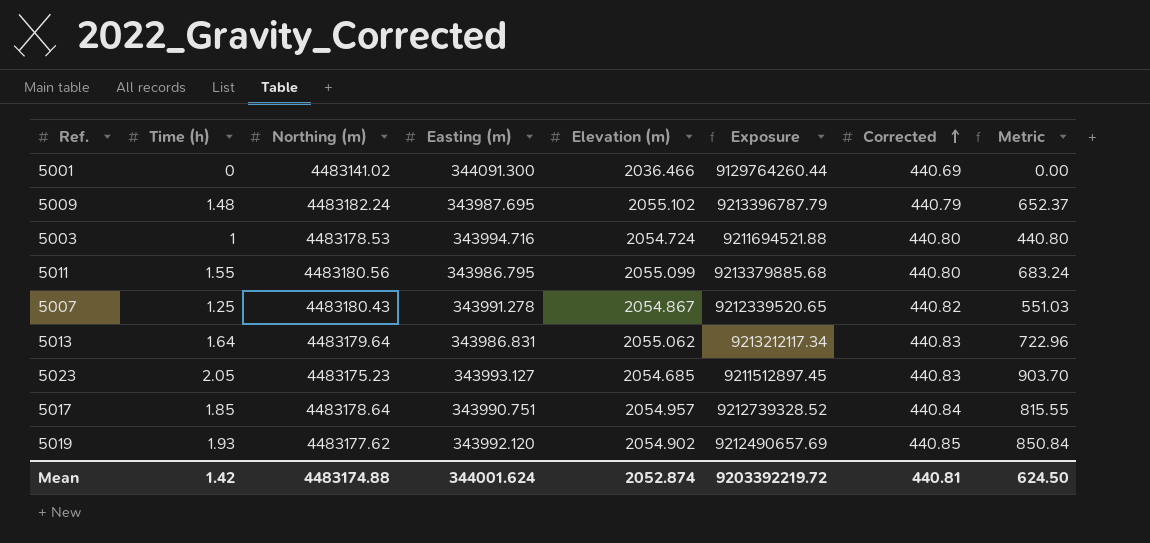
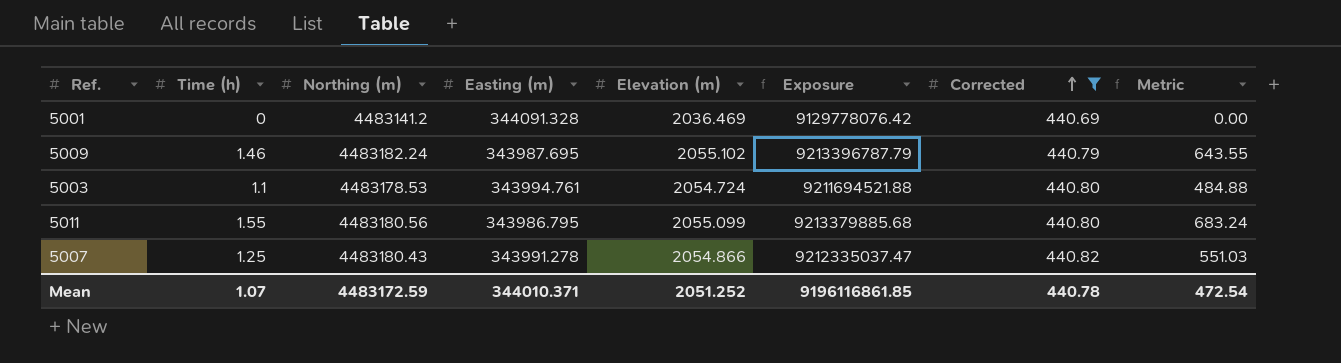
filter: none -> Corrected <= 440.82
5001 | Northing (m): 4483141.02 -> 4483141.2
5001 | Easting (m): 344091.300 -> 344091.328
5001 | Elevation (m): 2036.466 -> 2036.469
5001 | Exposure: 9129764260.44 -> 9129778076.42
5009 | Time (h): 1.48 -> 1.46
5009 | Metric: 652.37 -> 643.55
5003 | Time (h): 1 -> 1.1
5003 | Easting (m): 343994.716 -> 343994.761
5003 | Metric: 440.80 -> 484.88
5007 | Elevation (m): 2054.867 -> 2054.866
5007 | Exposure: 9212339520.65 -> 9212335037.47
Mean | Time (h): 1.42 -> 1.07
Mean | Northing (m): 4483174.88 -> 4483172.59
Mean | Easting (m): 344001.624 -> 344010.371
Mean | Elevation (m): 2052.874 -> 2051.252
Mean | Exposure: 9203392219.72 -> 9196116861.85
Mean | Corrected: 440.81 -> 440.78
Mean | Metric: 624.50 -> 472.54

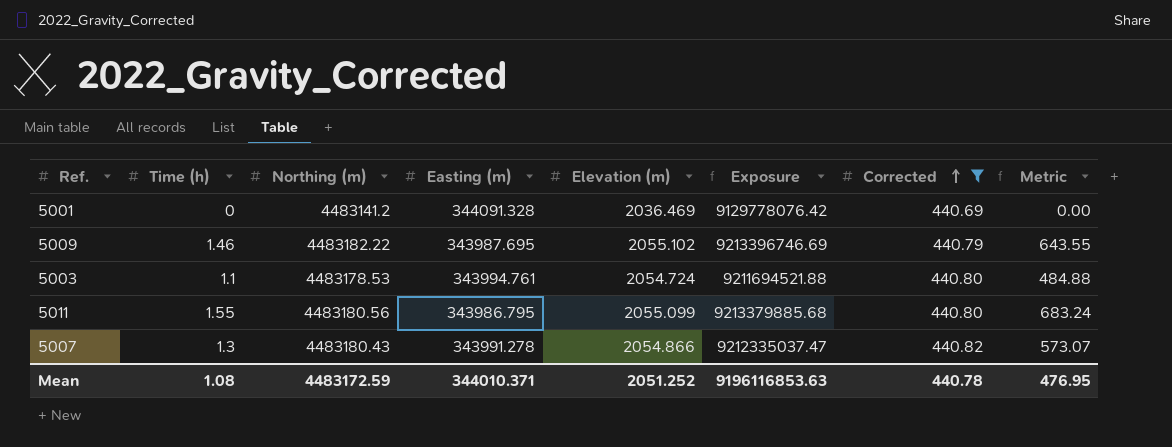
5009 | Northing (m): 4483182.24 -> 4483182.22
5009 | Exposure: 9213396787.79 -> 9213396746.69
5007 | Time (h): 1.25 -> 1.3
5007 | Metric: 551.03 -> 573.07
Mean | Time (h): 1.07 -> 1.08
Mean | Exposure: 9196116861.85 -> 9196116853.63
Mean | Metric: 472.54 -> 476.95

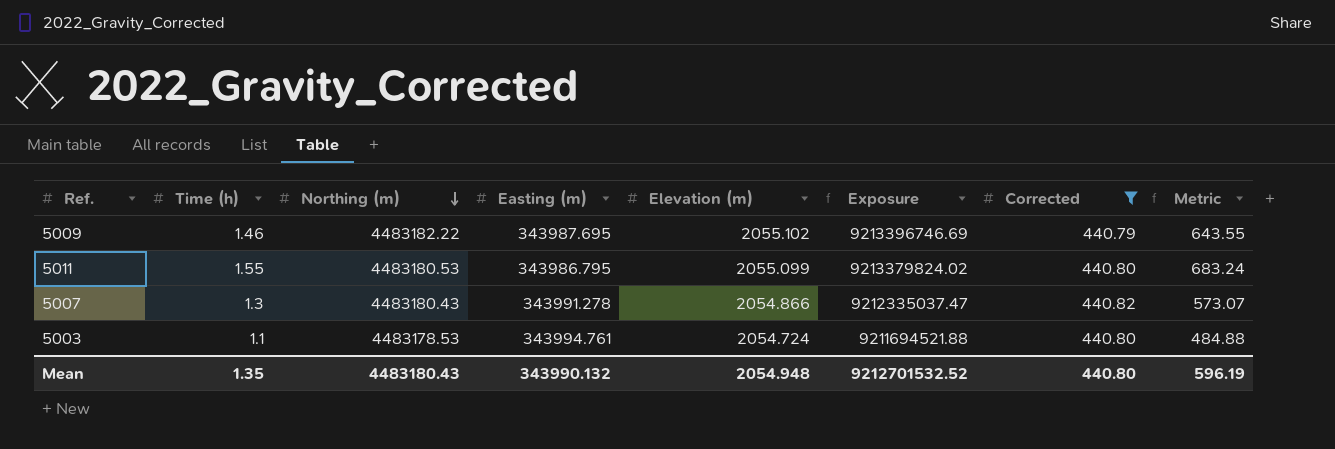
row order: Corrected ascending -> Northing (m) descending
row 5001: 0 | 4483141.2 | 344091.328 | 2036.469 | 9129778076.42 | 440.69 | 0.00 -> none
5011 | Northing (m): 4483180.56 -> 4483180.53
5011 | Exposure: 9213379885.68 -> 9213379824.02
Mean | Time (h): 1.08 -> 1.35
Mean | Northing (m): 4483172.59 -> 4483180.43
Mean | Easting (m): 344010.371 -> 343990.132
Mean | Elevation (m): 2051.252 -> 2054.948
Mean | Exposure: 9196116853.63 -> 9212701532.52
Mean | Corrected: 440.78 -> 440.80
Mean | Metric: 476.95 -> 596.19

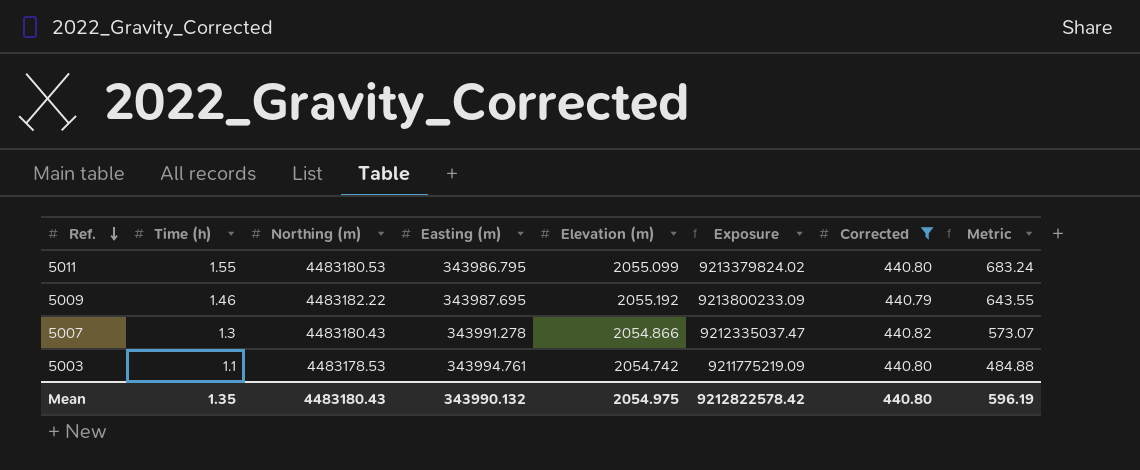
row order: Northing (m) descending -> Ref. descending
5009 | Elevation (m): 2055.102 -> 2055.192
5009 | Exposure: 9213396746.69 -> 9213800233.09
5003 | Elevation (m): 2054.724 -> 2054.742
5003 | Exposure: 9211694521.88 -> 9211775219.09
Mean | Elevation (m): 2054.948 -> 2054.975
Mean | Exposure: 9212701532.52 -> 9212822578.42

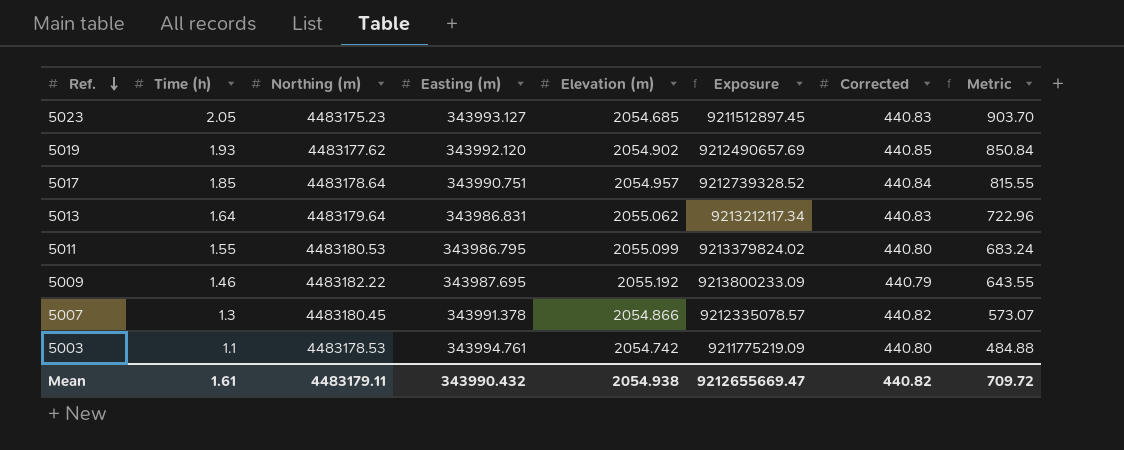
filter: Corrected <= 440.82 -> none
5007 | Northing (m): 4483180.43 -> 4483180.45
5007 | Easting (m): 343991.278 -> 343991.378
5007 | Exposure: 9212335037.47 -> 9212335078.57
Mean | Time (h): 1.35 -> 1.61
Mean | Northing (m): 4483180.43 -> 4483179.11
Mean | Easting (m): 343990.132 -> 343990.432
Mean | Elevation (m): 2054.975 -> 2054.938
Mean | Exposure: 9212822578.42 -> 9212655669.47
Mean | Corrected: 440.80 -> 440.82
Mean | Metric: 596.19 -> 709.72

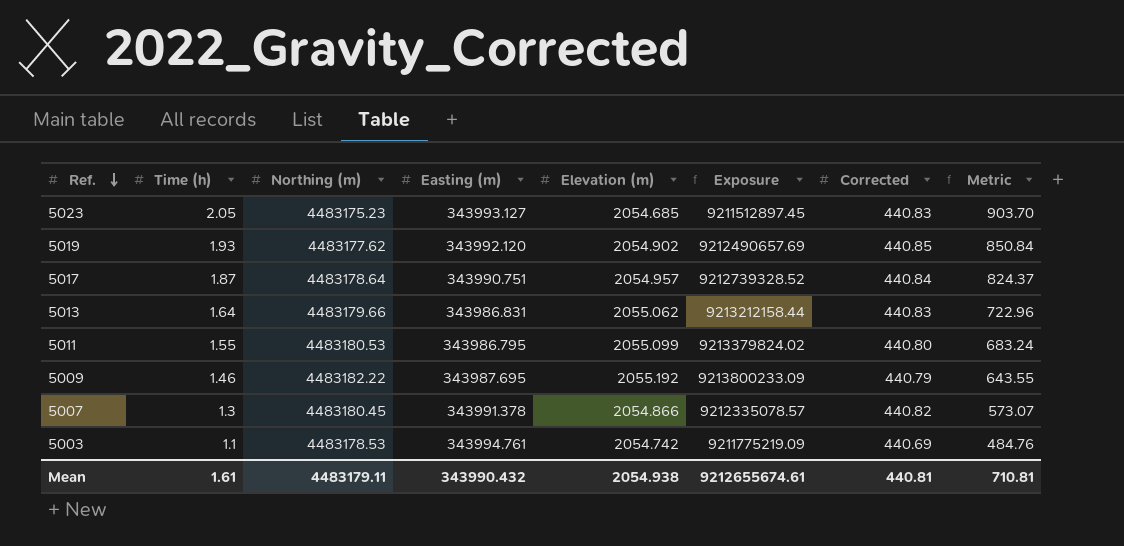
5017 | Time (h): 1.85 -> 1.87
5017 | Metric: 815.55 -> 824.37
5013 | Northing (m): 4483179.64 -> 4483179.66
5013 | Exposure: 9213212117.34 -> 9213212158.44
5003 | Corrected: 440.80 -> 440.69
5003 | Metric: 484.88 -> 484.76
Mean | Exposure: 9212655669.47 -> 9212655674.61
Mean | Corrected: 440.82 -> 440.81
Mean | Metric: 709.72 -> 710.81

